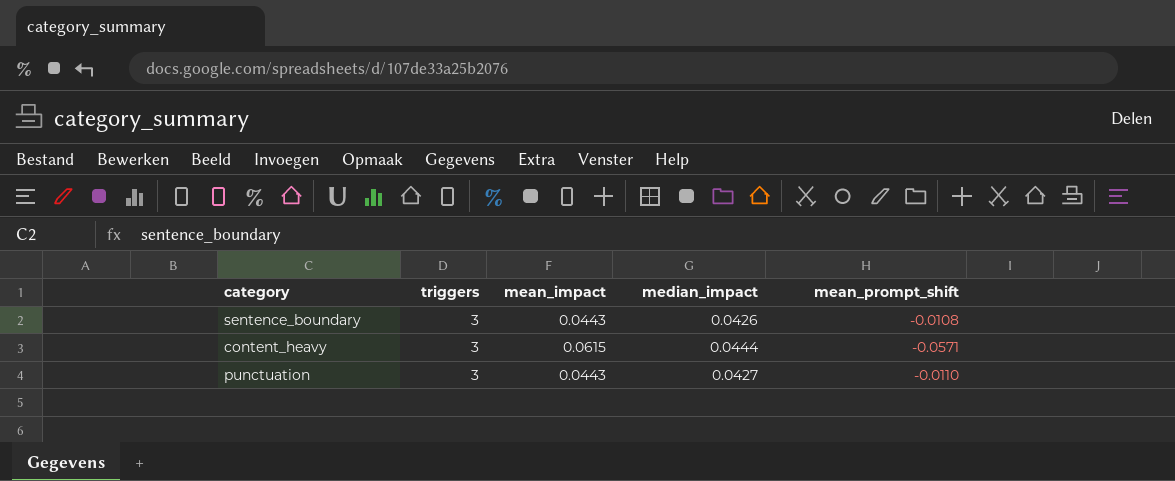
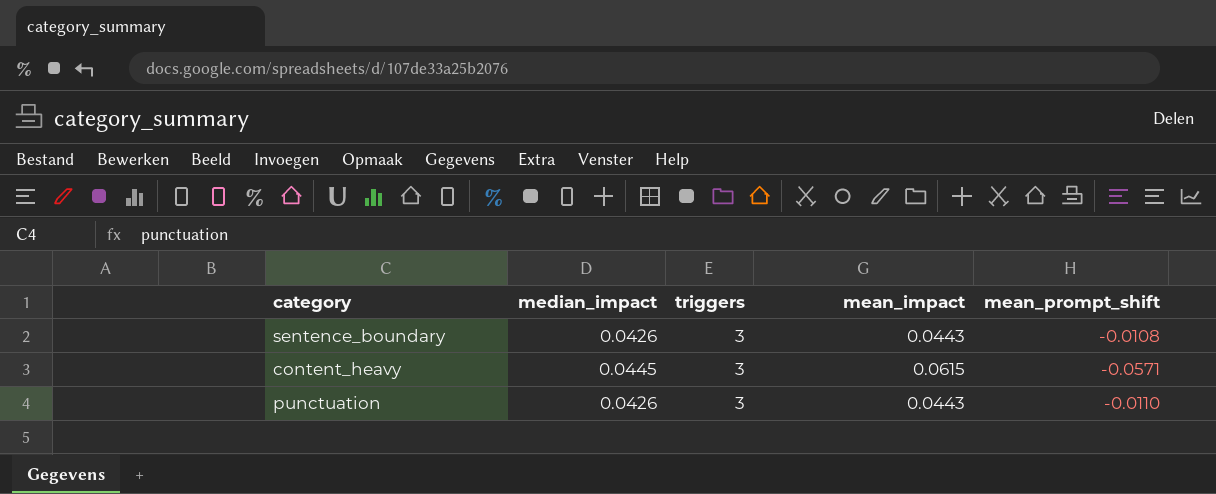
column median_impact | position: 4 -> 2
content_heavy | median_impact: 0.0444 -> 0.0445
punctuation | median_impact: 0.0427 -> 0.0426

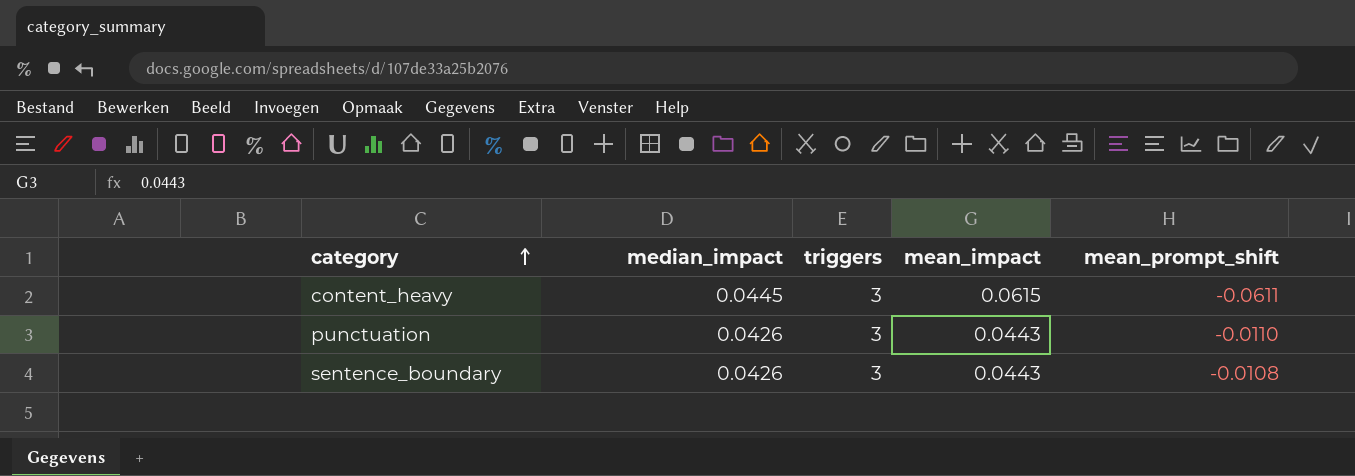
row order: none -> category ascending
content_heavy | mean_prompt_shift: -0.0571 -> -0.0611

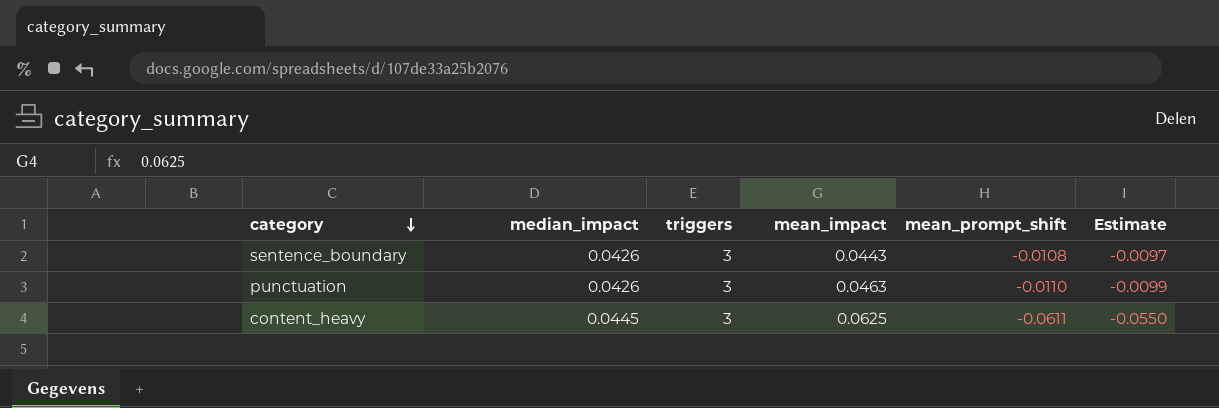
row order: category ascending -> category descending
column Estimate | formula: none -> [mean_prompt_shift] * 0.9
punctuation | mean_impact: 0.0443 -> 0.0463
content_heavy | mean_impact: 0.0615 -> 0.0625

